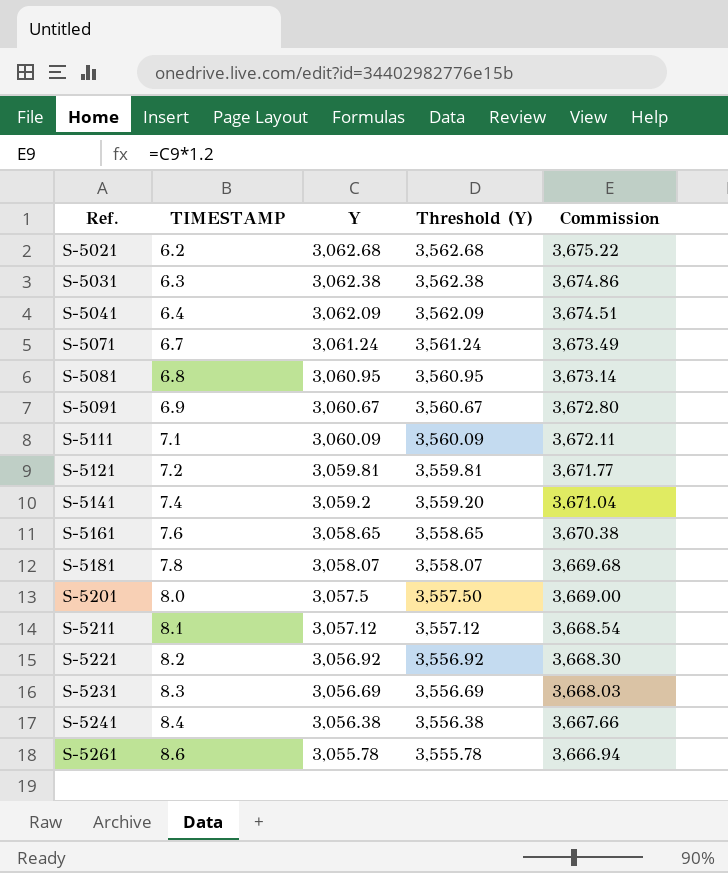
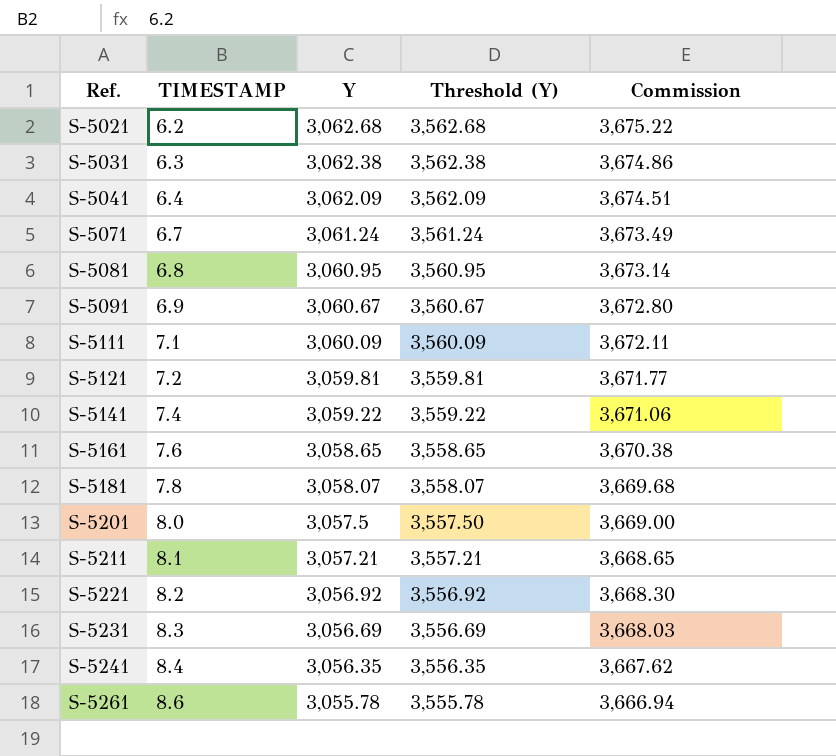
S-5141 | Y: 3,059.2 -> 3,059.22
S-5141 | Threshold (Y): 3,559.20 -> 3,559.22
S-5141 | Commission: 3,671.04 -> 3,671.06
S-5211 | Y: 3,057.12 -> 3,057.21
S-5211 | Threshold (Y): 3,557.12 -> 3,557.21
S-5211 | Commission: 3,668.54 -> 3,668.65
S-5241 | Y: 3,056.38 -> 3,056.35
S-5241 | Threshold (Y): 3,556.38 -> 3,556.35
S-5241 | Commission: 3,667.66 -> 3,667.62

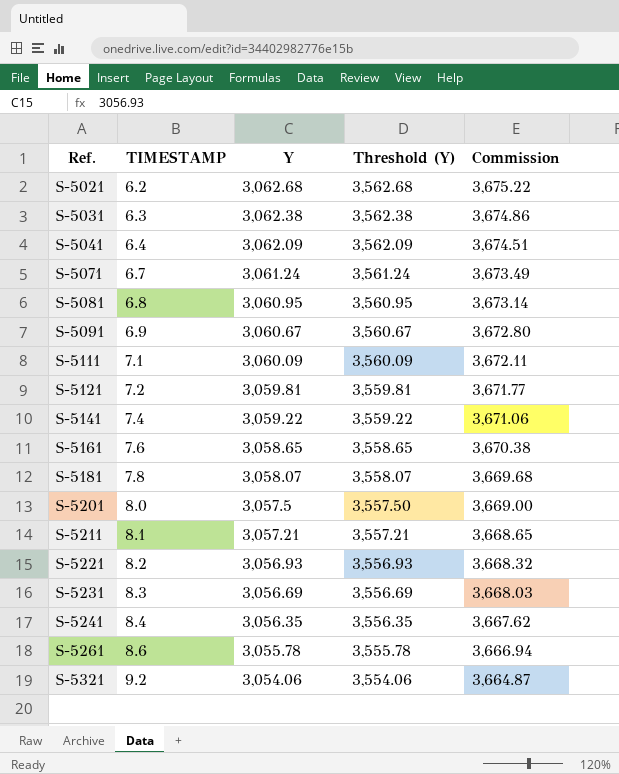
S-5221 | Y: 3,056.92 -> 3,056.93
S-5221 | Threshold (Y): 3,556.92 -> 3,556.93
S-5221 | Commission: 3,668.30 -> 3,668.32
row S-5321: none -> 9.2 | 3,054.06 | 3,554.06 | 3,664.87

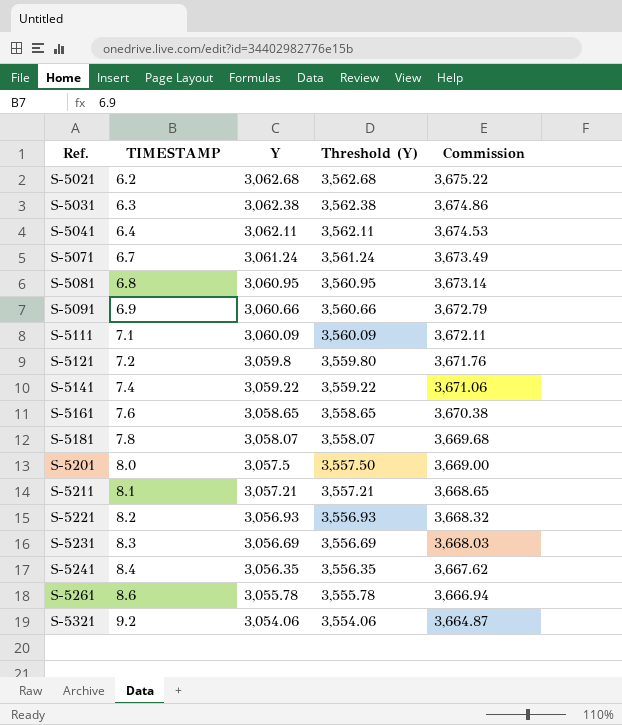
S-5041 | Y: 3,062.09 -> 3,062.11
S-5041 | Threshold (Y): 3,562.09 -> 3,562.11
S-5041 | Commission: 3,674.51 -> 3,674.53
S-5091 | Y: 3,060.67 -> 3,060.66
S-5091 | Threshold (Y): 3,560.67 -> 3,560.66
S-5091 | Commission: 3,672.80 -> 3,672.79
S-5121 | Y: 3,059.81 -> 3,059.8
S-5121 | Threshold (Y): 3,559.81 -> 3,559.80
S-5121 | Commission: 3,671.77 -> 3,671.76

